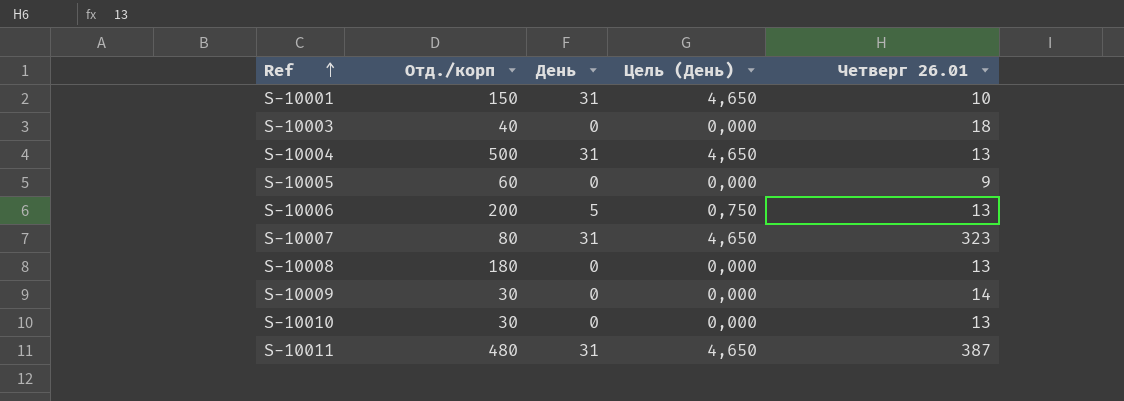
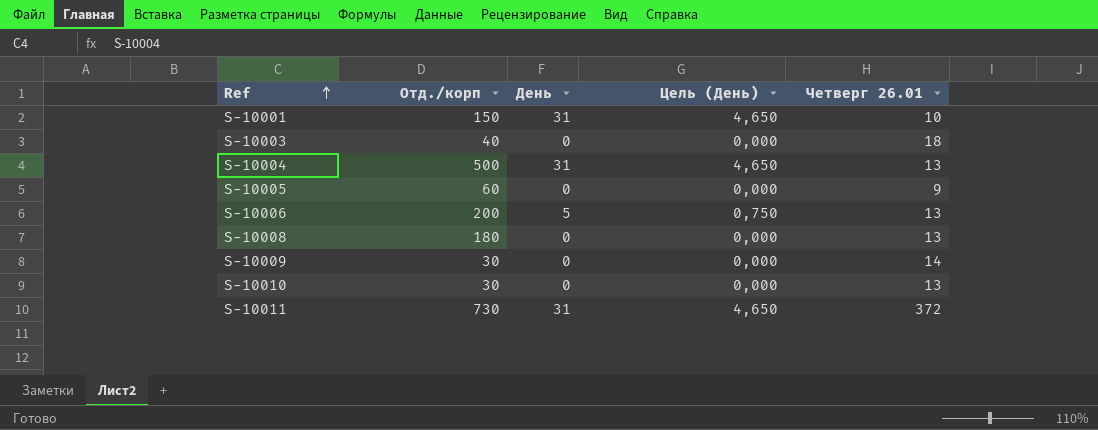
row S-10007: 80 | 31 | 4,650 | 323 -> none
S-10011 | Отд./корп: 480 -> 730
S-10011 | Четверг 26.01: 387 -> 372

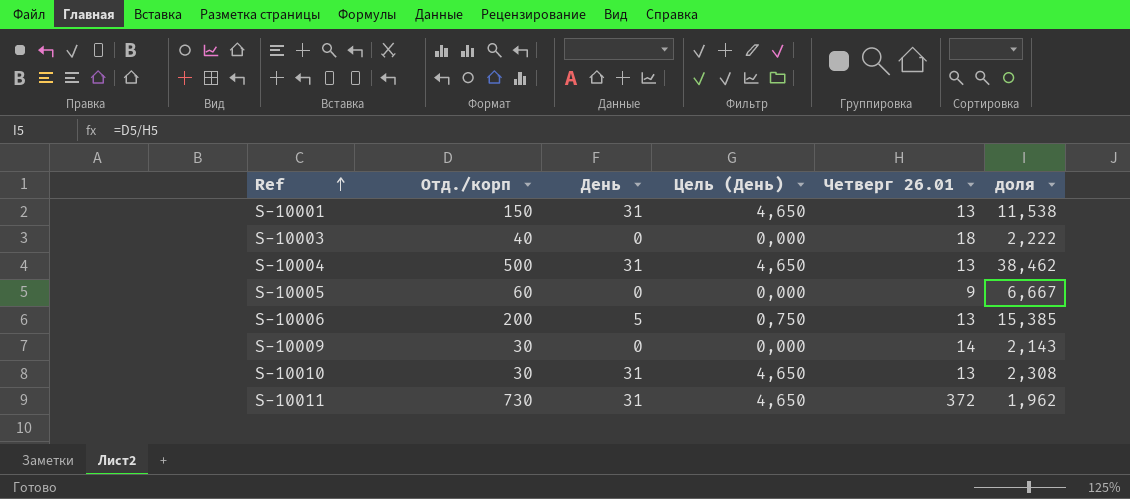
column доля | formula: none -> [Отд./корп] / [Четверг 26.01]
row S-10008: 180 | 0 | 0,000 | 13 -> none
S-10001 | Четверг 26.01: 10 -> 13
S-10010 | День: 0 -> 31
S-10010 | Цель (День): 0,000 -> 4,650

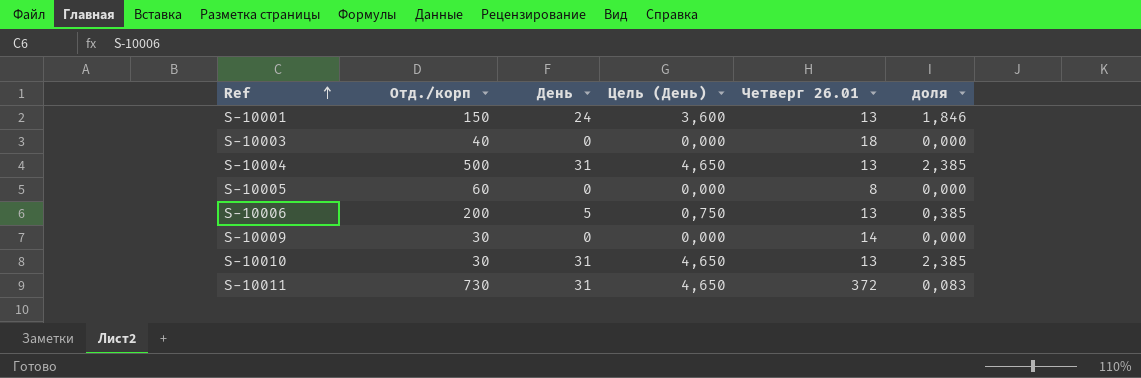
column доля | formula: [Отд./корп] / [Четверг 26.01] -> [День] / [Четверг 26.01]
S-10001 | День: 31 -> 24
S-10001 | Цель (День): 4,650 -> 3,600
S-10005 | Четверг 26.01: 9 -> 8

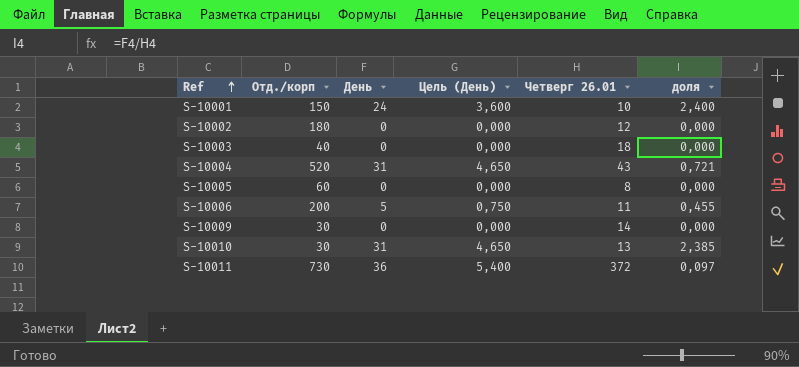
S-10001 | Четверг 26.01: 13 -> 10
S-10001 | доля: 1,846 -> 2,400
row S-10002: none -> 180 | 0 | 0,000 | 12 | 0,000
S-10004 | Отд./корп: 500 -> 520
S-10004 | Четверг 26.01: 13 -> 43
S-10004 | доля: 2,385 -> 0,721
S-10006 | Четверг 26.01: 13 -> 11
S-10006 | доля: 0,385 -> 0,455
S-10011 | День: 31 -> 36
S-10011 | Цель (День): 4,650 -> 5,400
S-10011 | доля: 0,083 -> 0,097

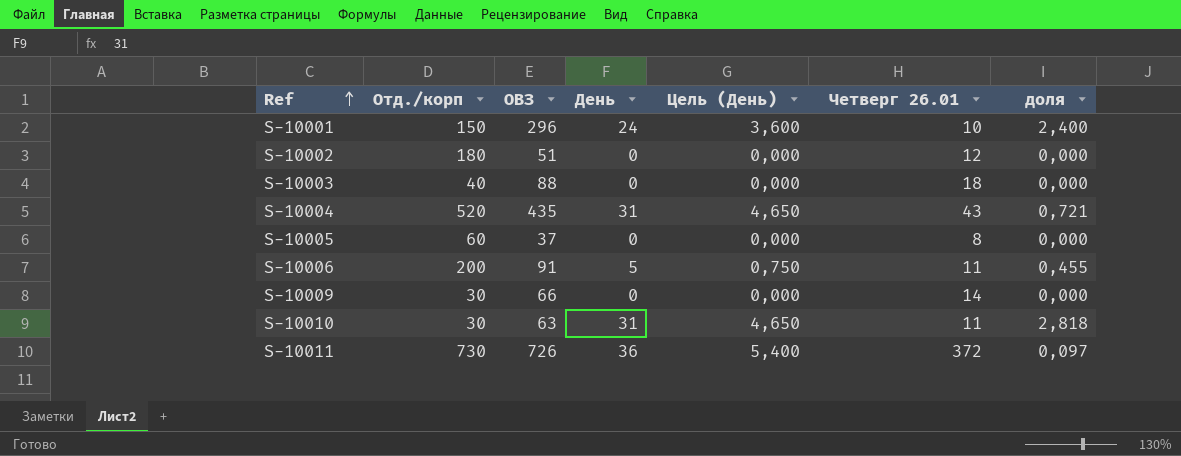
column ОВЗ | position: none -> 3
S-10010 | Четверг 26.01: 13 -> 11
S-10010 | доля: 2,385 -> 2,818

